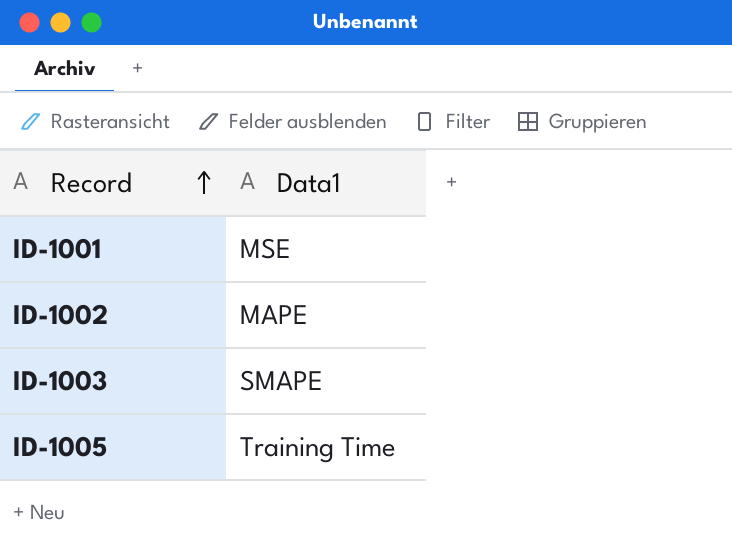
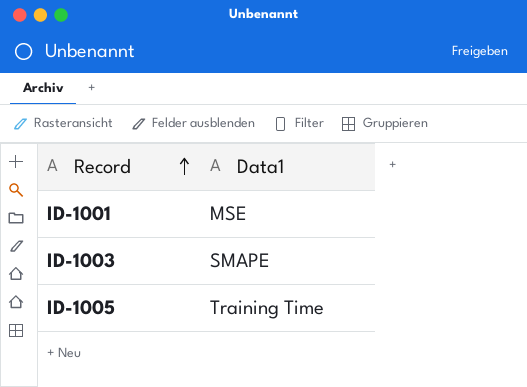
row ID-1002: MAPE -> none

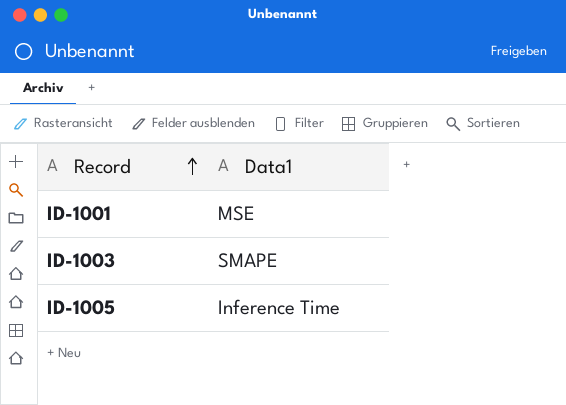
ID-1005 | Data1: Training Time -> Inference Time

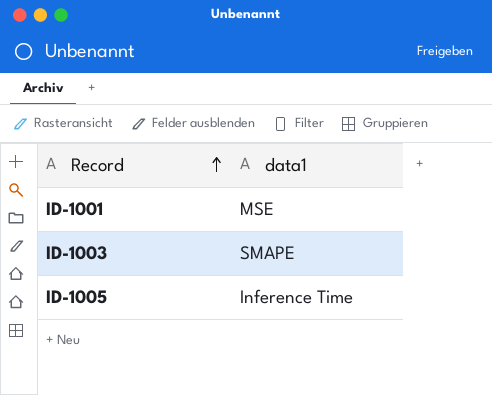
column name: Data1 -> data1

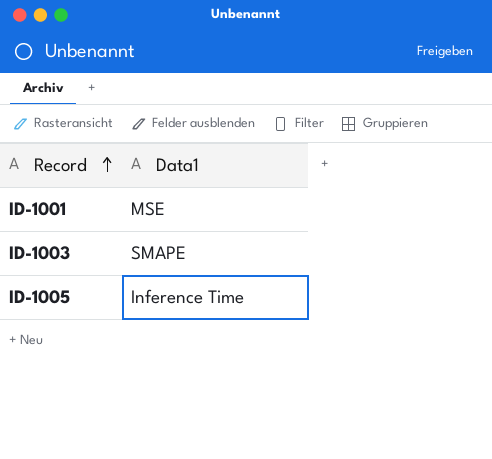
column name: data1 -> Data1

